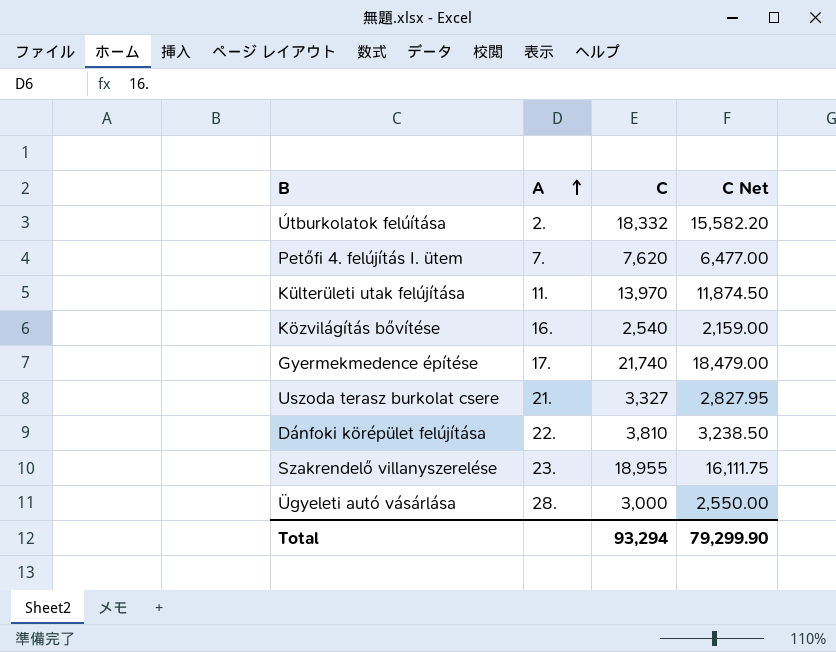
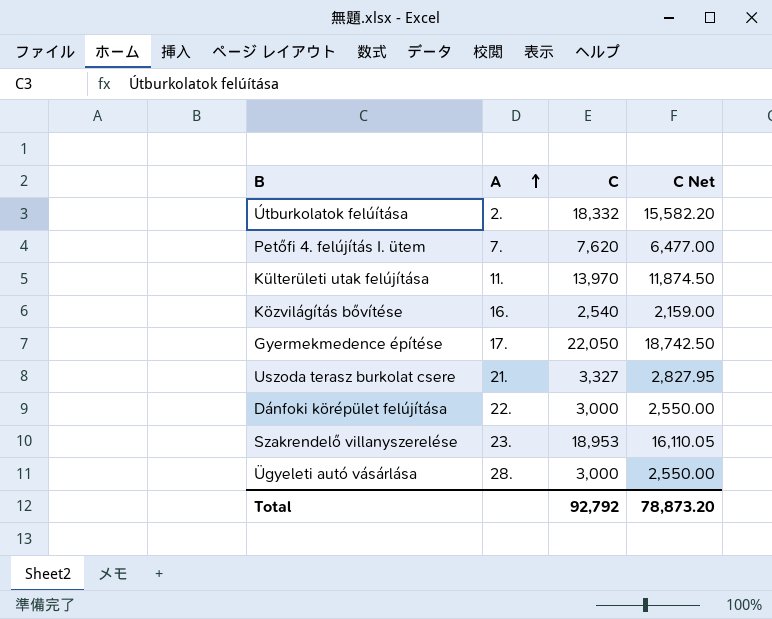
Gyermekmedence építése | C: 21,740 -> 22,050
Gyermekmedence építése | C Net: 18,479.00 -> 18,742.50
Dánfoki körépület felújítása | C: 3,810 -> 3,000
Dánfoki körépület felújítása | C Net: 3,238.50 -> 2,550.00
Szakrendelő villanyszerelése | C: 18,955 -> 18,953
Szakrendelő villanyszerelése | C Net: 16,111.75 -> 16,110.05
Total | C: 93,294 -> 92,792
Total | C Net: 79,299.90 -> 78,873.20

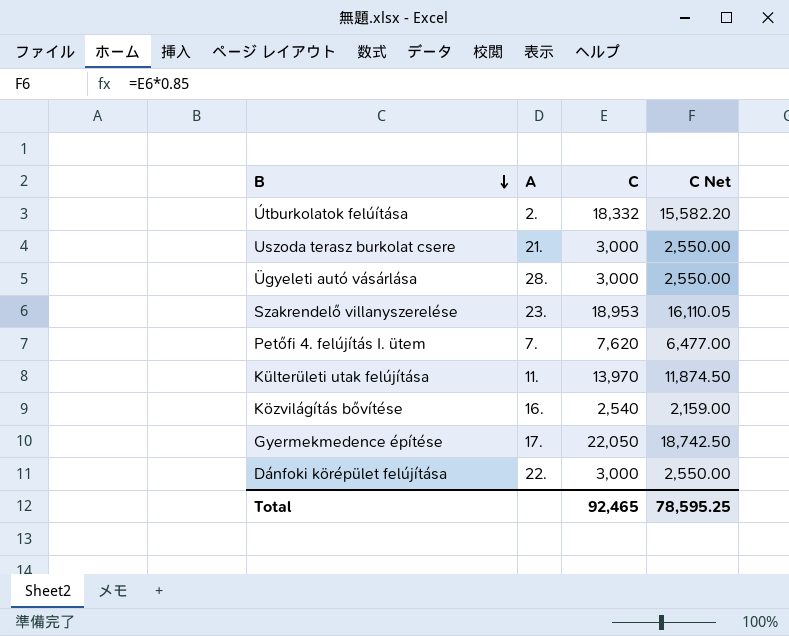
row order: A ascending -> B descending
Uszoda terasz burkolat csere | C: 3,327 -> 3,000
Uszoda terasz burkolat csere | C Net: 2,827.95 -> 2,550.00
Total | C: 92,792 -> 92,465
Total | C Net: 78,873.20 -> 78,595.25

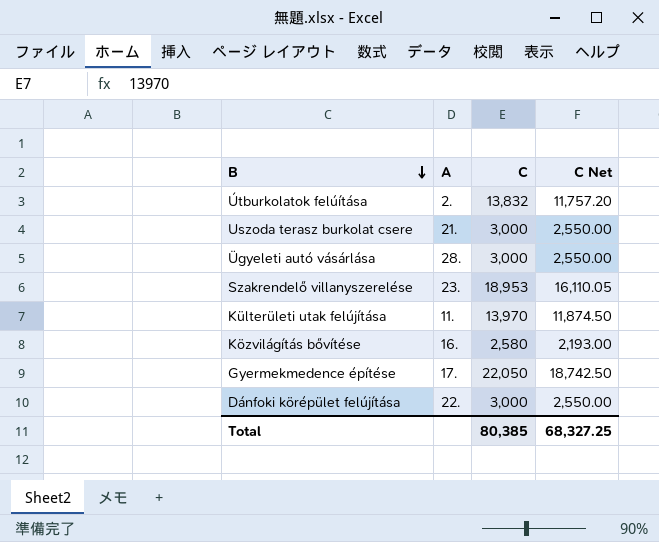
row Petőfi 4. felújítás I. ütem: 7. | 7,620 | 6,477.00 -> none
Útburkolatok felúítása | C: 18,332 -> 13,832
Útburkolatok felúítása | C Net: 15,582.20 -> 11,757.20
Közvilágítás bővítése | C: 2,540 -> 2,580
Közvilágítás bővítése | C Net: 2,159.00 -> 2,193.00
Total | C: 92,465 -> 80,385
Total | C Net: 78,595.25 -> 68,327.25

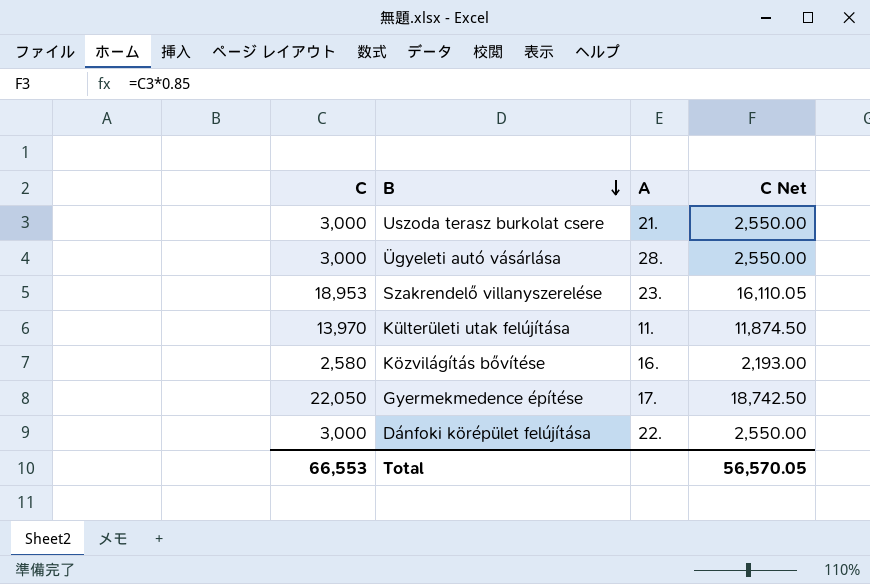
column C | position: 3 -> 1
row Útburkolatok felúítása: 2. | 13,832 | 11,757.20 -> none
Total | C: 80,385 -> 66,553
Total | C Net: 68,327.25 -> 56,570.05

